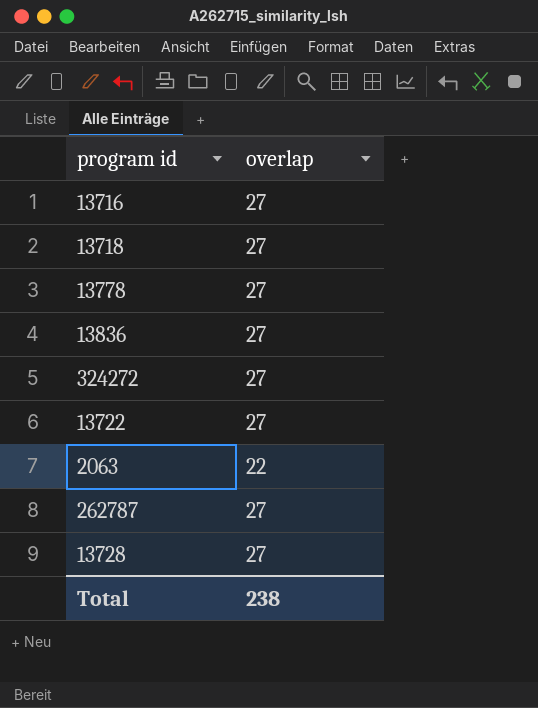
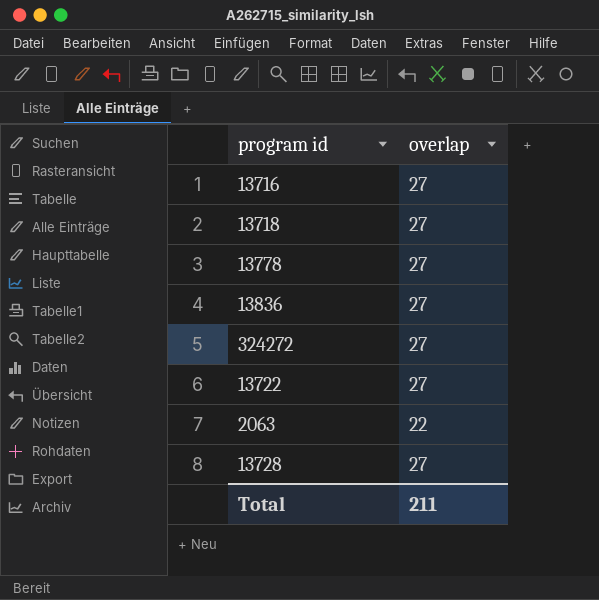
row 262787: 27 -> none
Total | overlap: 238 -> 211

